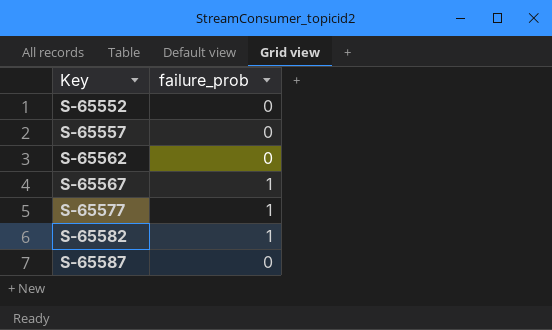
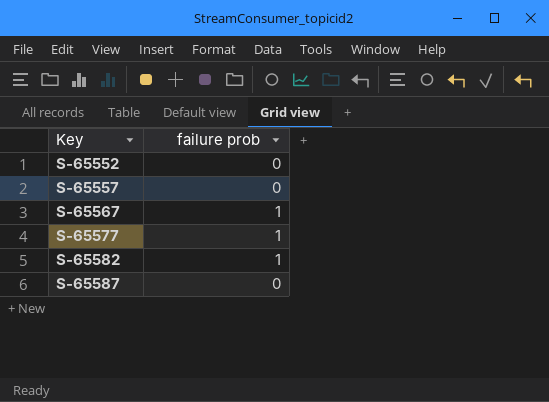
column name: failure_prob -> failure prob
row S-65562: 0 -> none

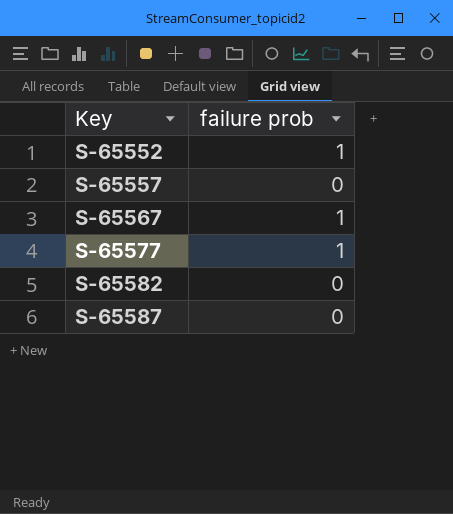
S-65552 | failure prob: 0 -> 1
S-65582 | failure prob: 1 -> 0

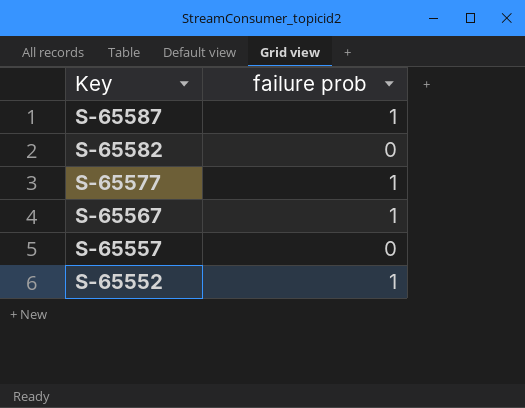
row order: Key ascending -> Key descending
S-65587 | failure prob: 0 -> 1

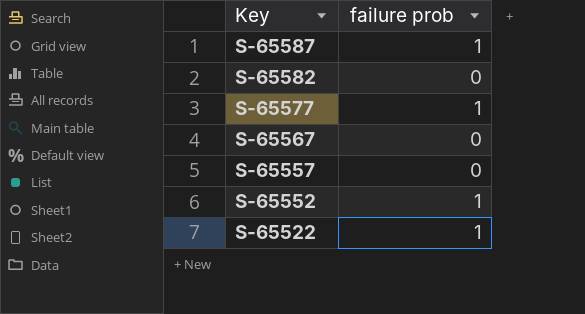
S-65567 | failure prob: 1 -> 0
row S-65522: none -> 1

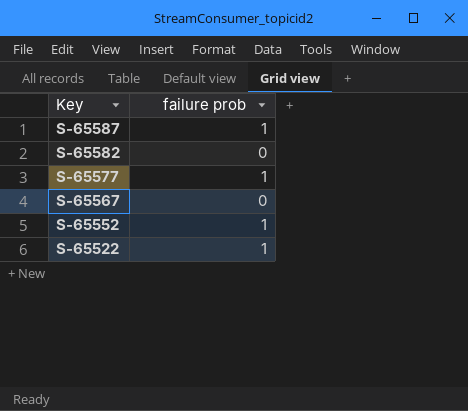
row S-65557: 0 -> none

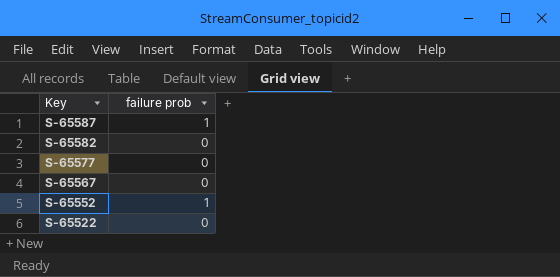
S-65577 | failure prob: 1 -> 0
S-65522 | failure prob: 1 -> 0

